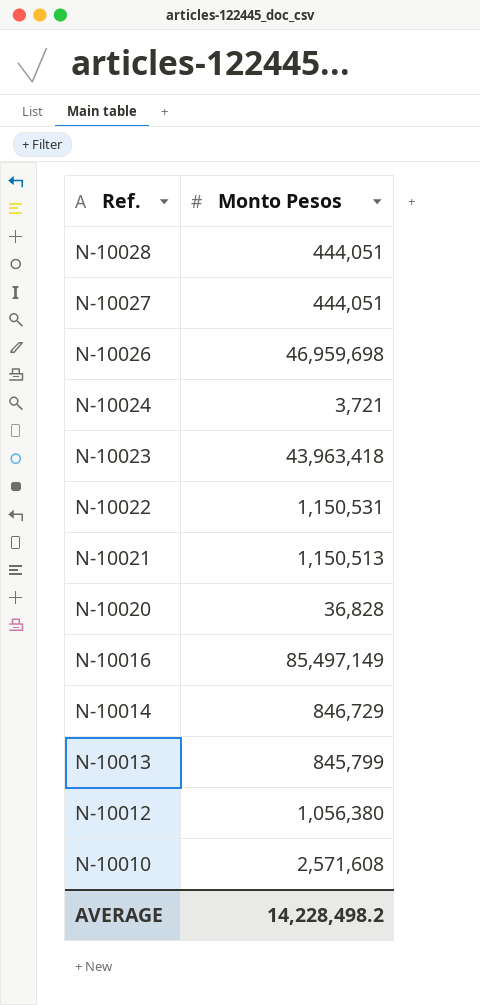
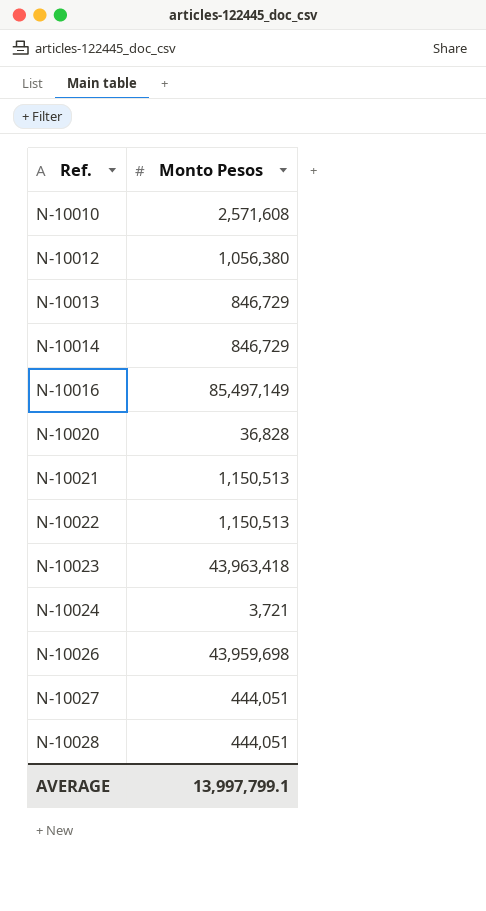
row order: Ref. descending -> Ref. ascending
N-10013 | Monto Pesos: 845,799 -> 846,729
N-10022 | Monto Pesos: 1,150,531 -> 1,150,513
N-10026 | Monto Pesos: 46,959,698 -> 43,959,698
AVERAGE | Monto Pesos: 14,228,498.2 -> 13,997,799.1

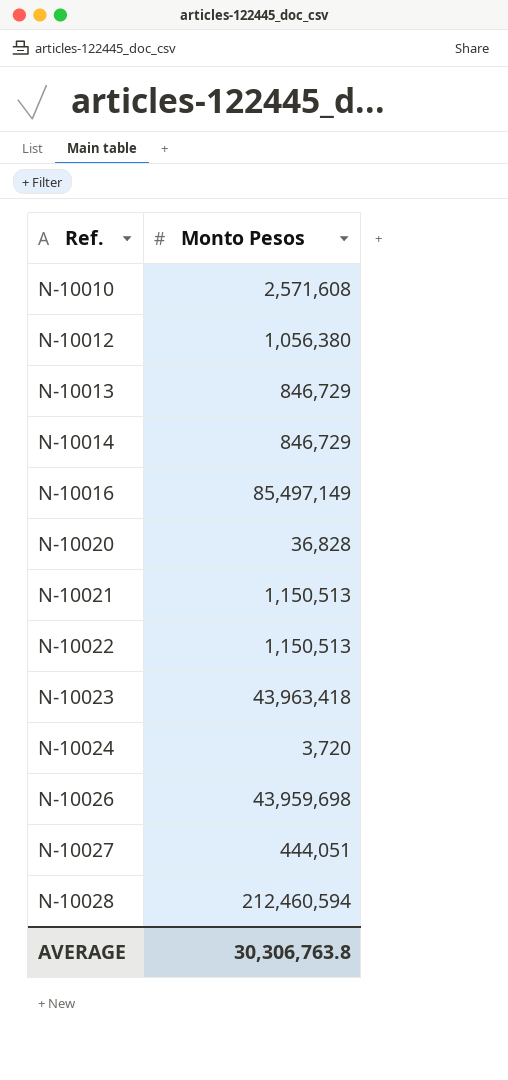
N-10024 | Monto Pesos: 3,721 -> 3,720
N-10028 | Monto Pesos: 444,051 -> 212,460,594
AVERAGE | Monto Pesos: 13,997,799.1 -> 30,306,763.8

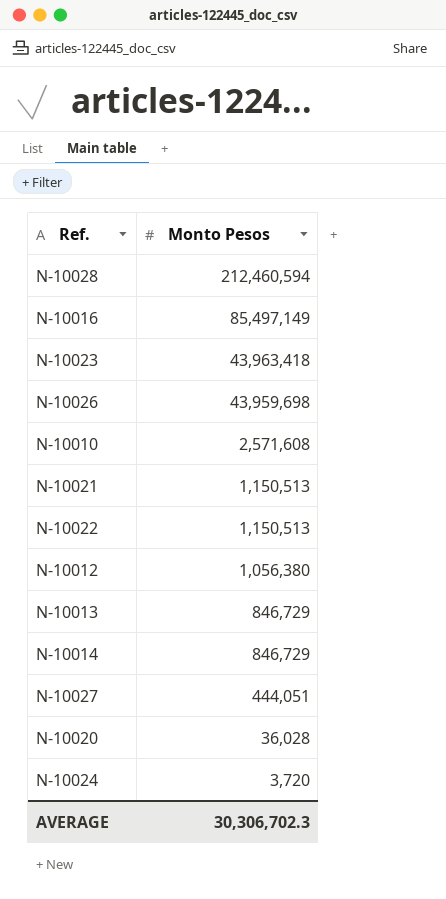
row order: Ref. ascending -> Monto Pesos descending
N-10020 | Monto Pesos: 36,828 -> 36,028
AVERAGE | Monto Pesos: 30,306,763.8 -> 30,306,702.3

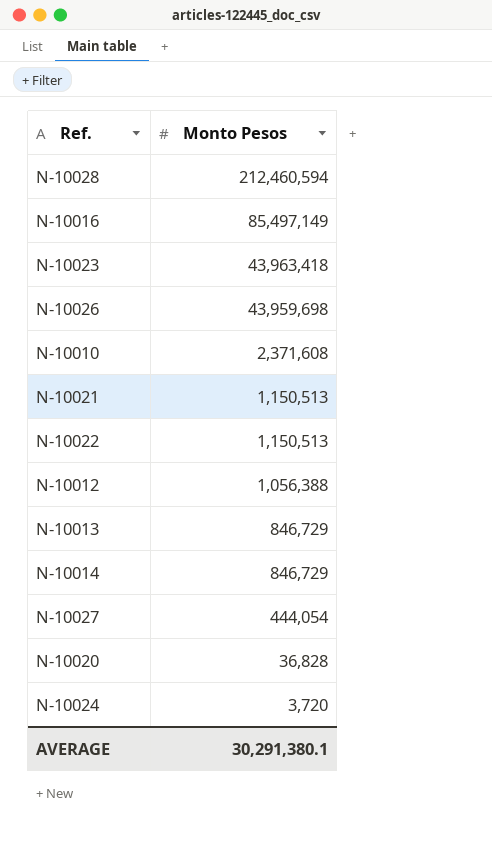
N-10010 | Monto Pesos: 2,571,608 -> 2,371,608
N-10012 | Monto Pesos: 1,056,380 -> 1,056,388
N-10027 | Monto Pesos: 444,051 -> 444,054
N-10020 | Monto Pesos: 36,028 -> 36,828
AVERAGE | Monto Pesos: 30,306,702.3 -> 30,291,380.1

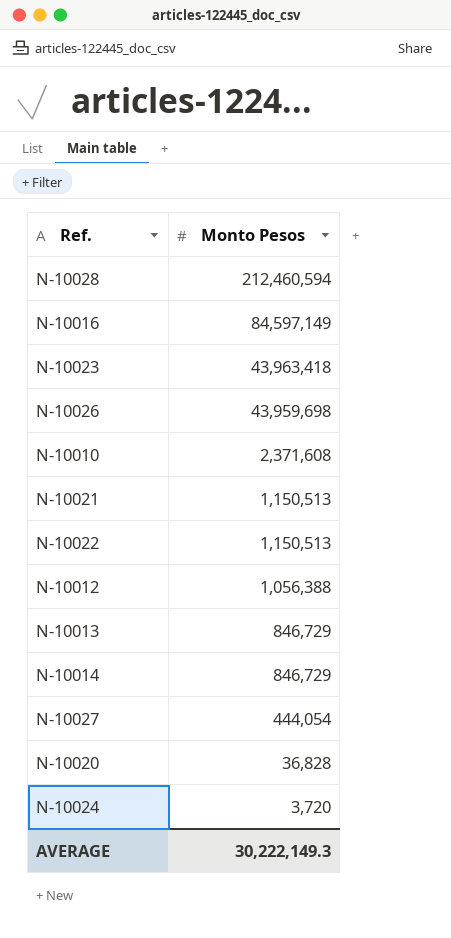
N-10016 | Monto Pesos: 85,497,149 -> 84,597,149
AVERAGE | Monto Pesos: 30,291,380.1 -> 30,222,149.3

